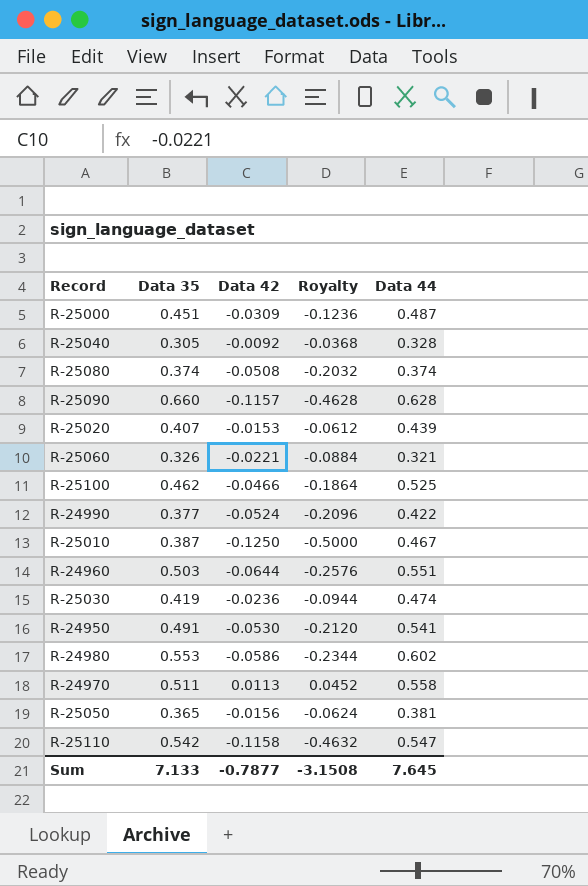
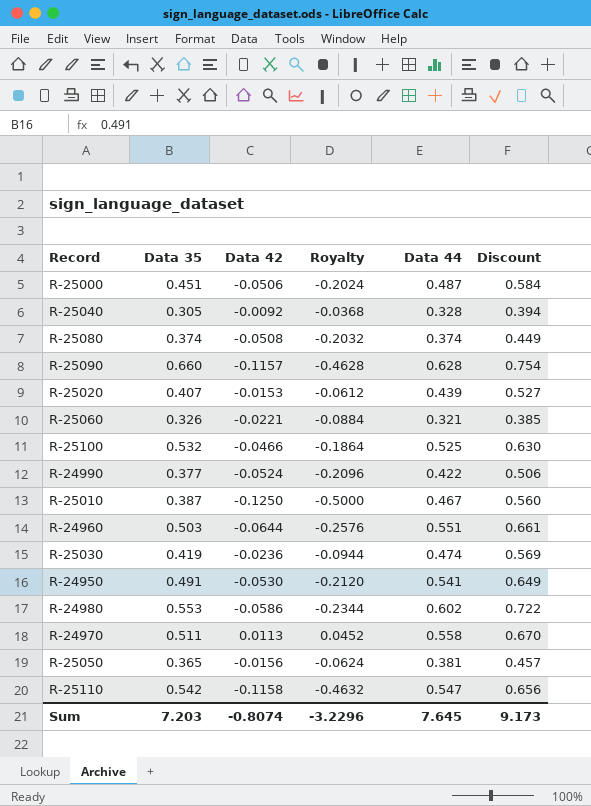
column Discount | formula: none -> [Data 44] * 1.2
R-25000 | Data 42: -0.0309 -> -0.0506
R-25000 | Royalty: -0.1236 -> -0.2024
R-25100 | Data 35: 0.462 -> 0.532
Sum | Data 35: 7.133 -> 7.203
Sum | Data 42: -0.7877 -> -0.8074
Sum | Royalty: -3.1508 -> -3.2296

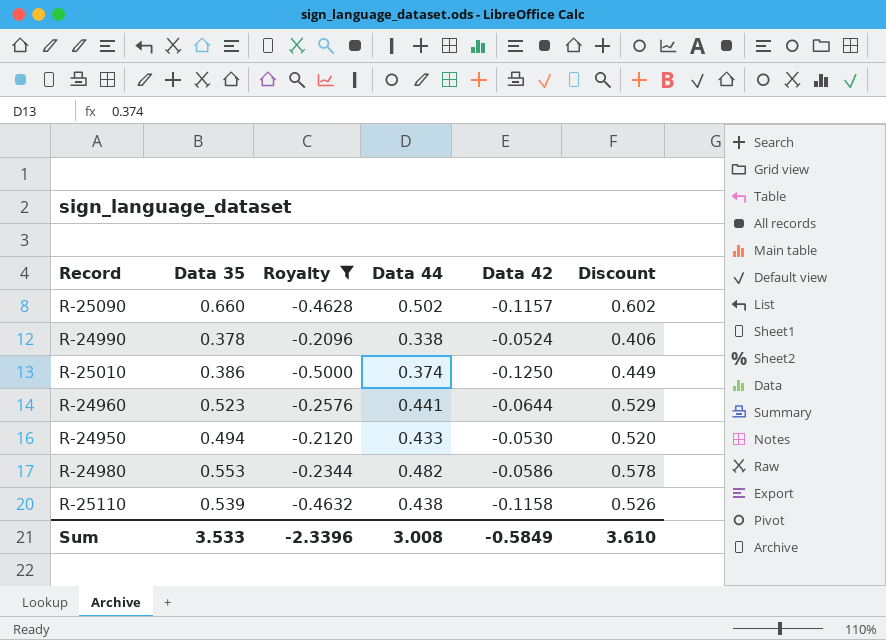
filter: none -> Royalty <= -0.2096
column Data 42 | position: 3 -> 5
R-25090 | Data 44: 0.628 -> 0.502
R-25090 | Discount: 0.754 -> 0.602
R-24990 | Data 35: 0.377 -> 0.378
R-24990 | Data 44: 0.422 -> 0.338
R-24990 | Discount: 0.506 -> 0.406
R-25010 | Data 35: 0.387 -> 0.386
R-25010 | Data 44: 0.467 -> 0.374
R-25010 | Discount: 0.560 -> 0.449
R-24960 | Data 35: 0.503 -> 0.523
R-24960 | Data 44: 0.551 -> 0.441
R-24960 | Discount: 0.661 -> 0.529
R-24950 | Data 35: 0.491 -> 0.494
R-24950 | Data 44: 0.541 -> 0.433
R-24950 | Discount: 0.649 -> 0.520
R-24980 | Data 44: 0.602 -> 0.482
R-24980 | Discount: 0.722 -> 0.578
R-25110 | Data 35: 0.542 -> 0.539
R-25110 | Data 44: 0.547 -> 0.438
R-25110 | Discount: 0.656 -> 0.526
Sum | Data 35: 7.203 -> 3.533
Sum | Royalty: -3.2296 -> -2.3396
Sum | Data 44: 7.645 -> 3.008
Sum | Data 42: -0.8074 -> -0.5849
Sum | Discount: 9.173 -> 3.610

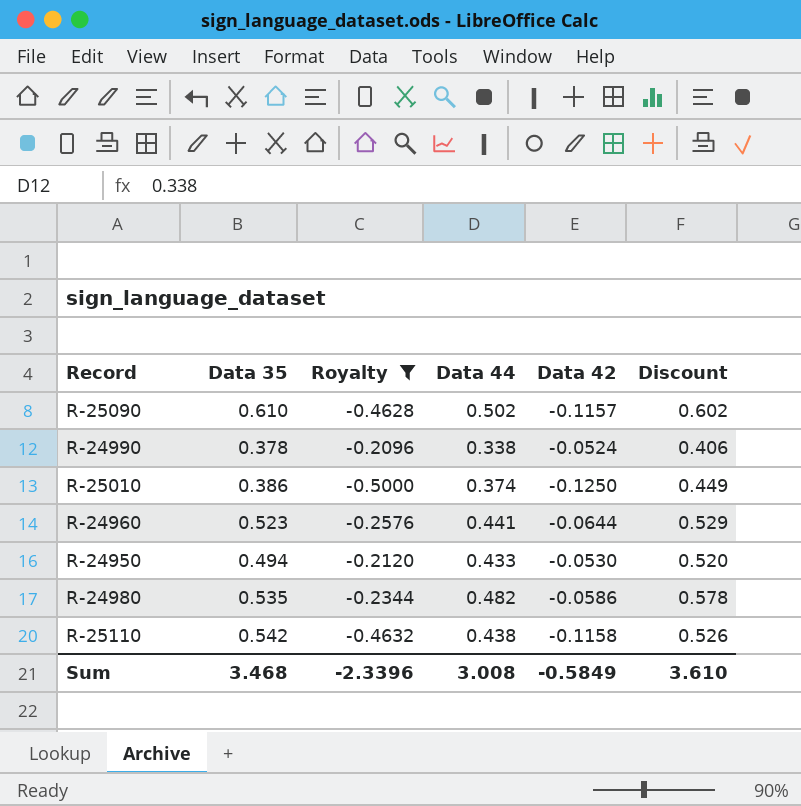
R-25090 | Data 35: 0.660 -> 0.610
R-24980 | Data 35: 0.553 -> 0.535
R-25110 | Data 35: 0.539 -> 0.542
Sum | Data 35: 3.533 -> 3.468

